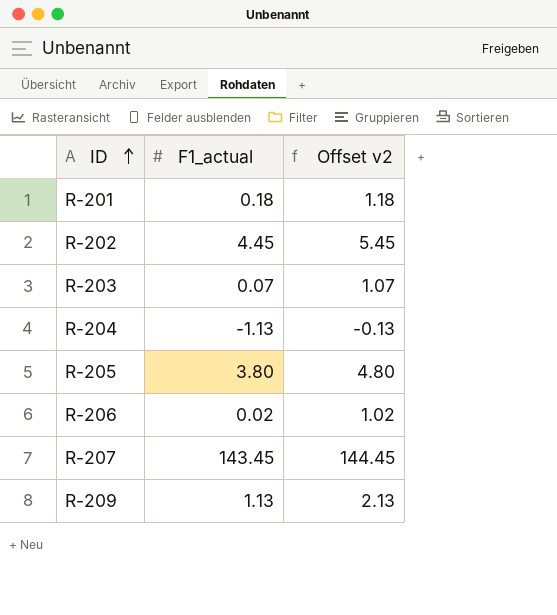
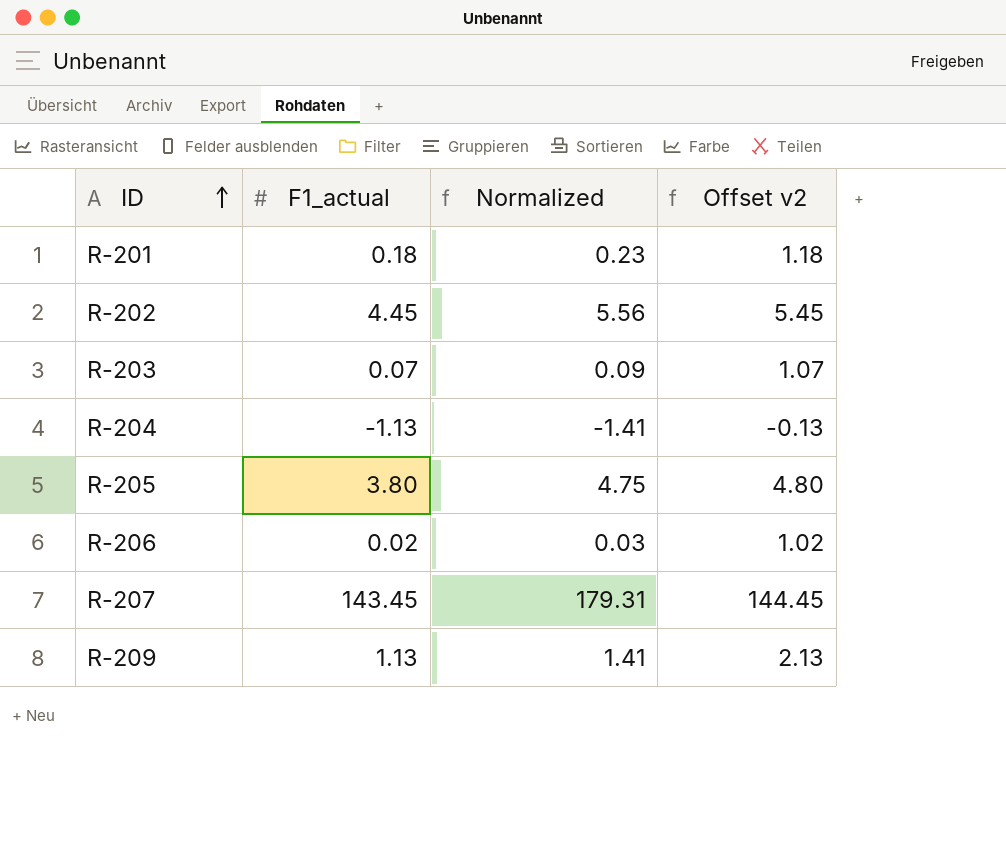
column Normalized | formula: none -> [F1_actual] * 1.25

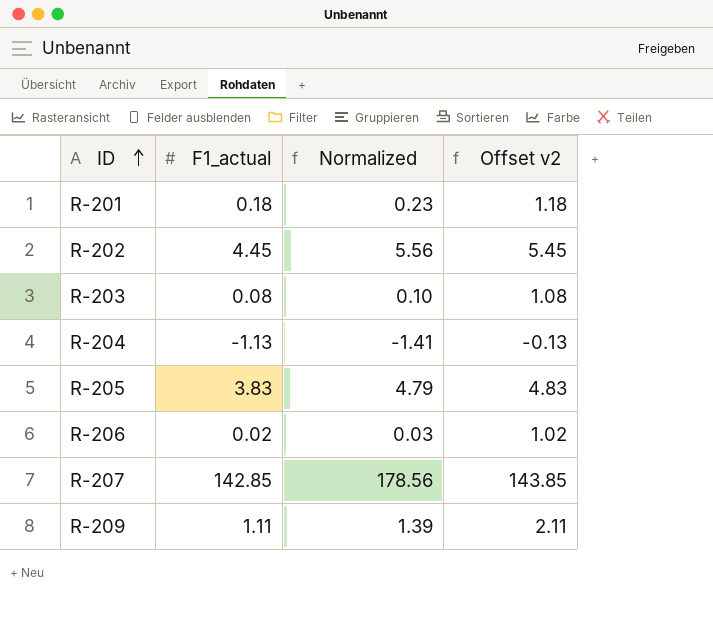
R-203 | F1_actual: 0.07 -> 0.08
R-203 | Normalized: 0.09 -> 0.10
R-203 | Offset v2: 1.07 -> 1.08
R-205 | F1_actual: 3.80 -> 3.83
R-205 | Normalized: 4.75 -> 4.79
R-205 | Offset v2: 4.80 -> 4.83
R-207 | F1_actual: 143.45 -> 142.85
R-207 | Normalized: 179.31 -> 178.56
R-207 | Offset v2: 144.45 -> 143.85
R-209 | F1_actual: 1.13 -> 1.11
R-209 | Normalized: 1.41 -> 1.39
R-209 | Offset v2: 2.13 -> 2.11

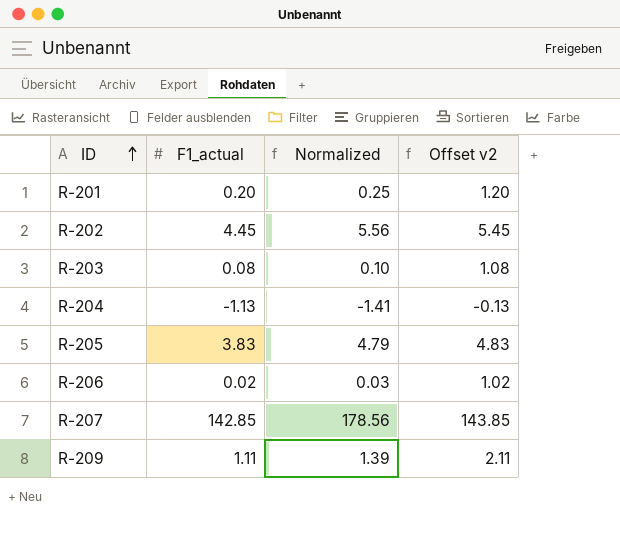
R-201 | F1_actual: 0.18 -> 0.20
R-201 | Normalized: 0.23 -> 0.25
R-201 | Offset v2: 1.18 -> 1.20

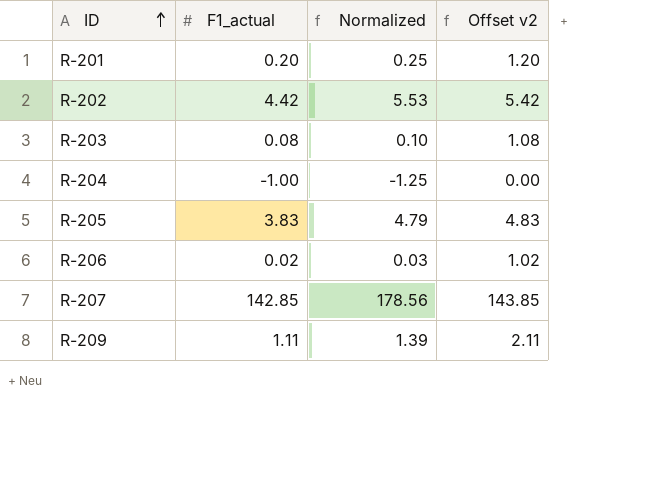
R-202 | F1_actual: 4.45 -> 4.42
R-202 | Normalized: 5.56 -> 5.53
R-202 | Offset v2: 5.45 -> 5.42
R-204 | F1_actual: -1.13 -> -1.00
R-204 | Normalized: -1.41 -> -1.25
R-204 | Offset v2: -0.13 -> 0.00

